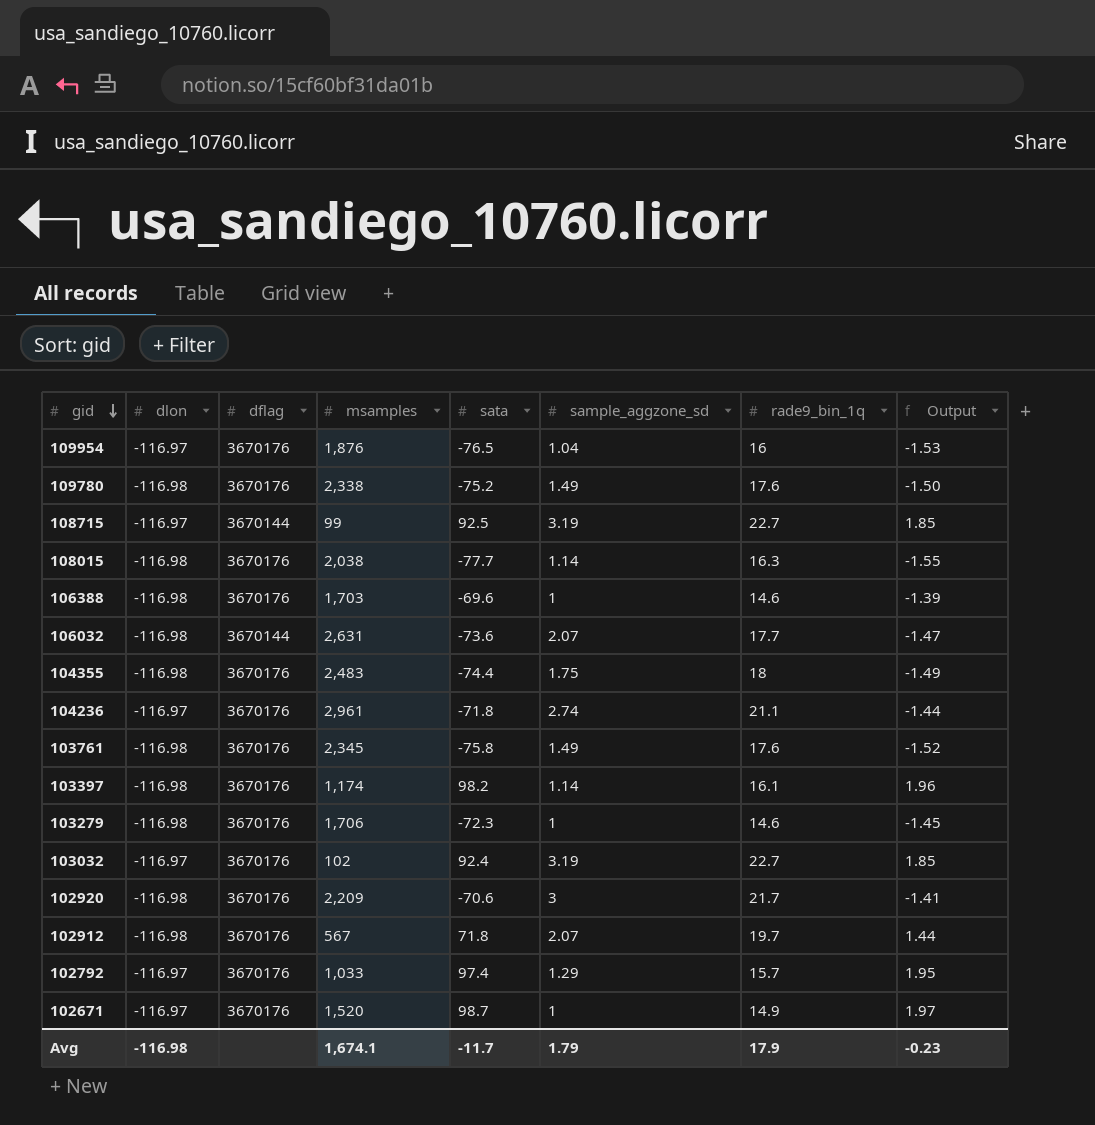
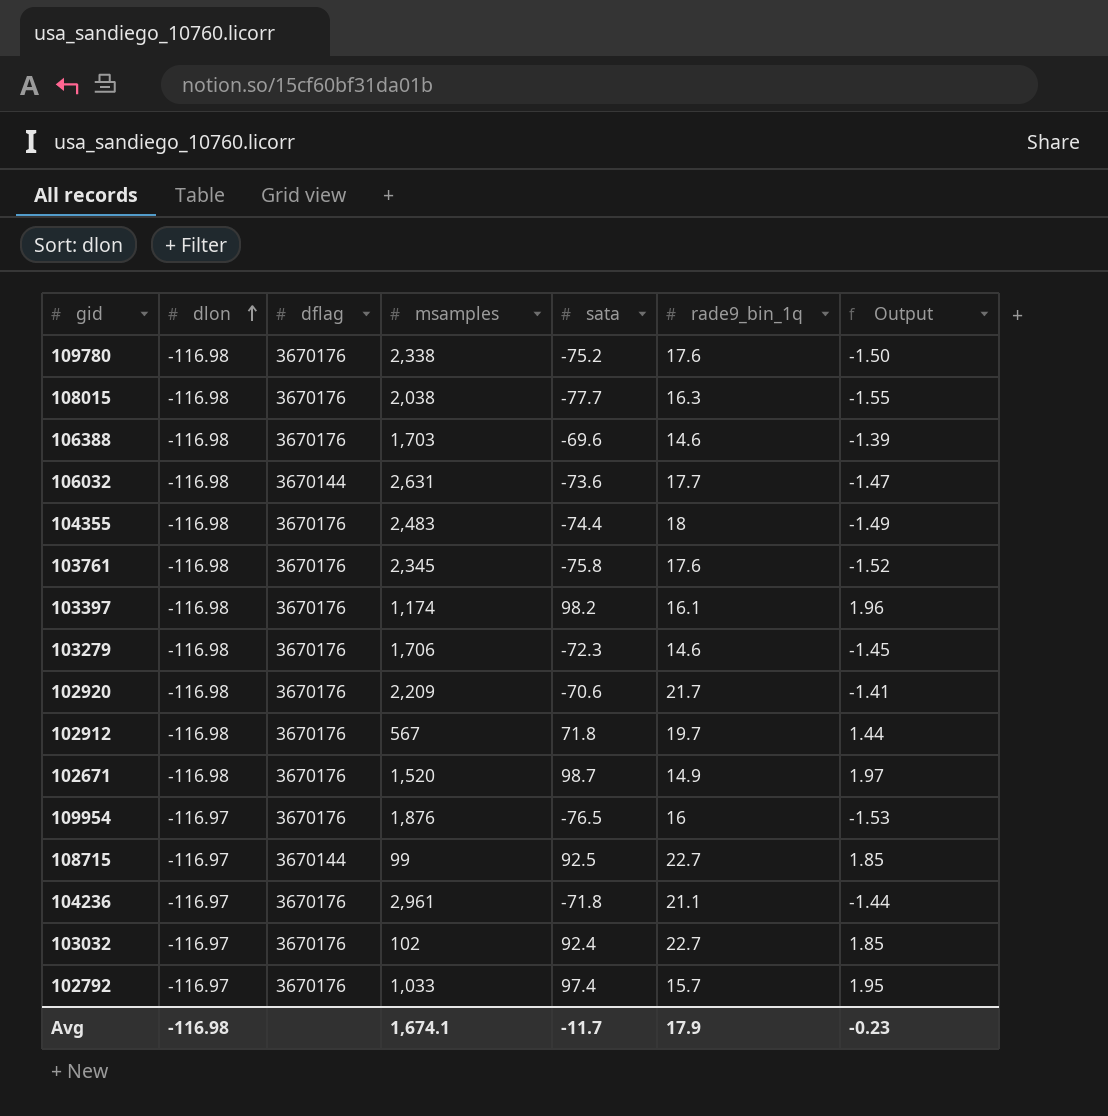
row order: gid descending -> dlon ascending
column sample_aggzone_sd | position: 6 -> none
102671 | dlon: -116.97 -> -116.98

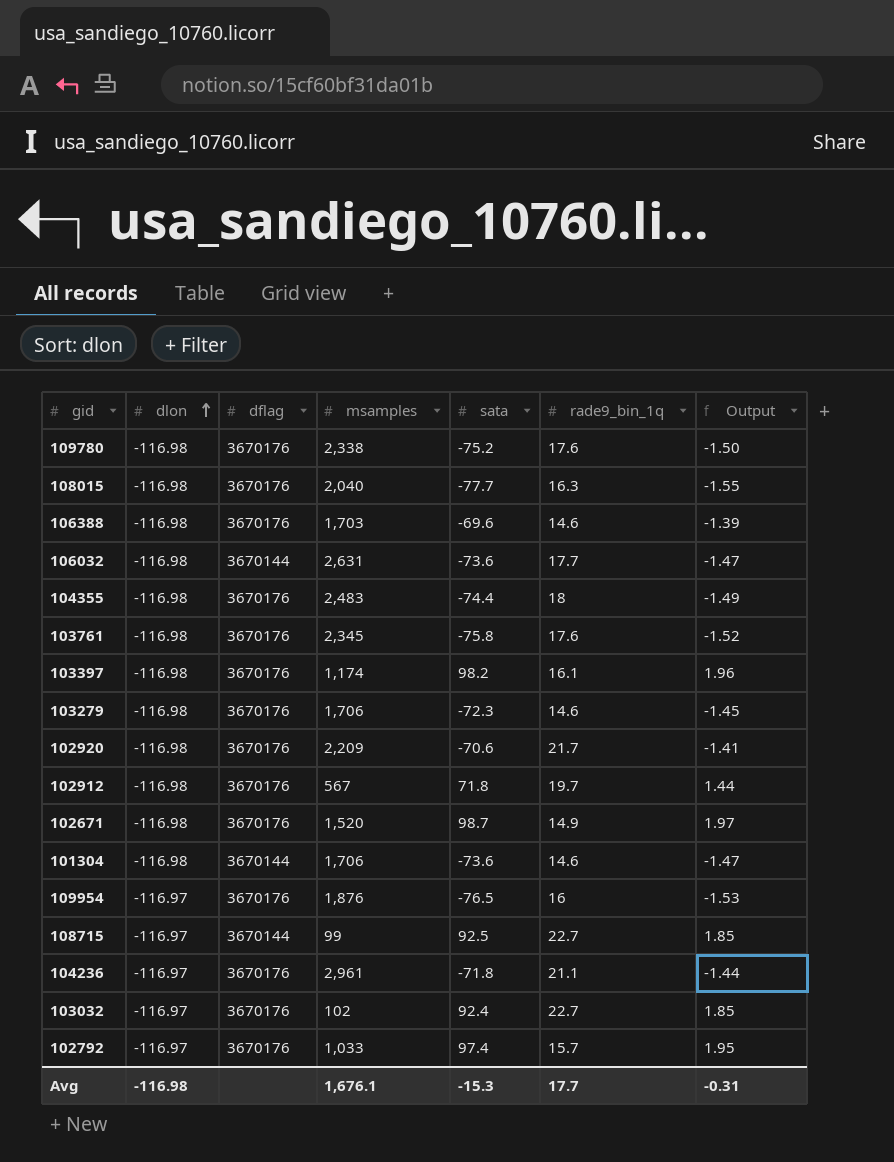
108015 | msamples: 2,038 -> 2,040
row 101304: none -> -116.98 | 3670144 | 1,706 | -73.6 | 14.6 | -1.47
Avg | msamples: 1,674.1 -> 1,676.1
Avg | sata: -11.7 -> -15.3
Avg | rade9_bin_1q: 17.9 -> 17.7
Avg | Output: -0.23 -> -0.31

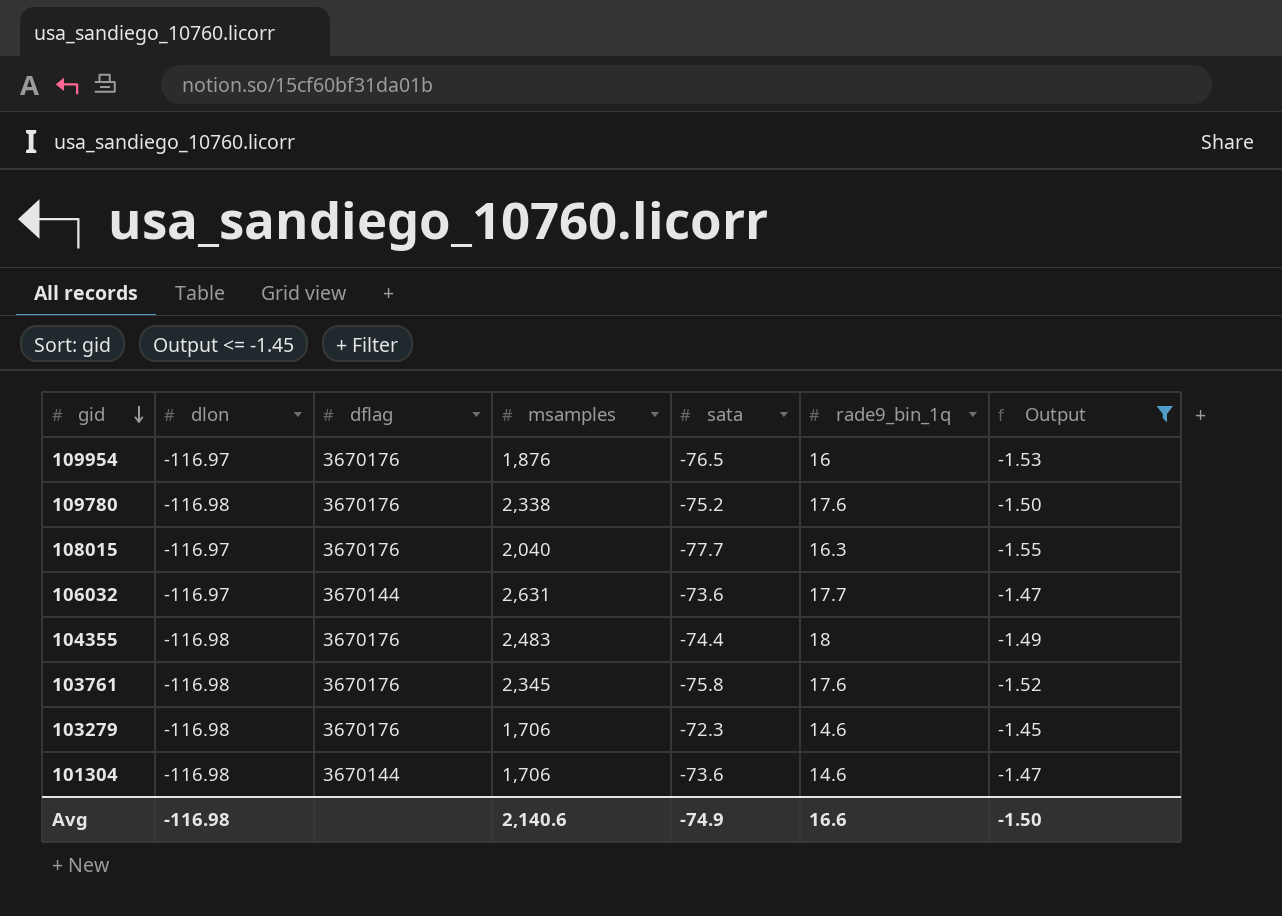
filter: none -> Output <= -1.45
row order: dlon ascending -> gid descending
108015 | dlon: -116.98 -> -116.97
106032 | dlon: -116.98 -> -116.97
Avg | msamples: 1,676.1 -> 2,140.6
Avg | sata: -15.3 -> -74.9
Avg | rade9_bin_1q: 17.7 -> 16.6
Avg | Output: -0.31 -> -1.50

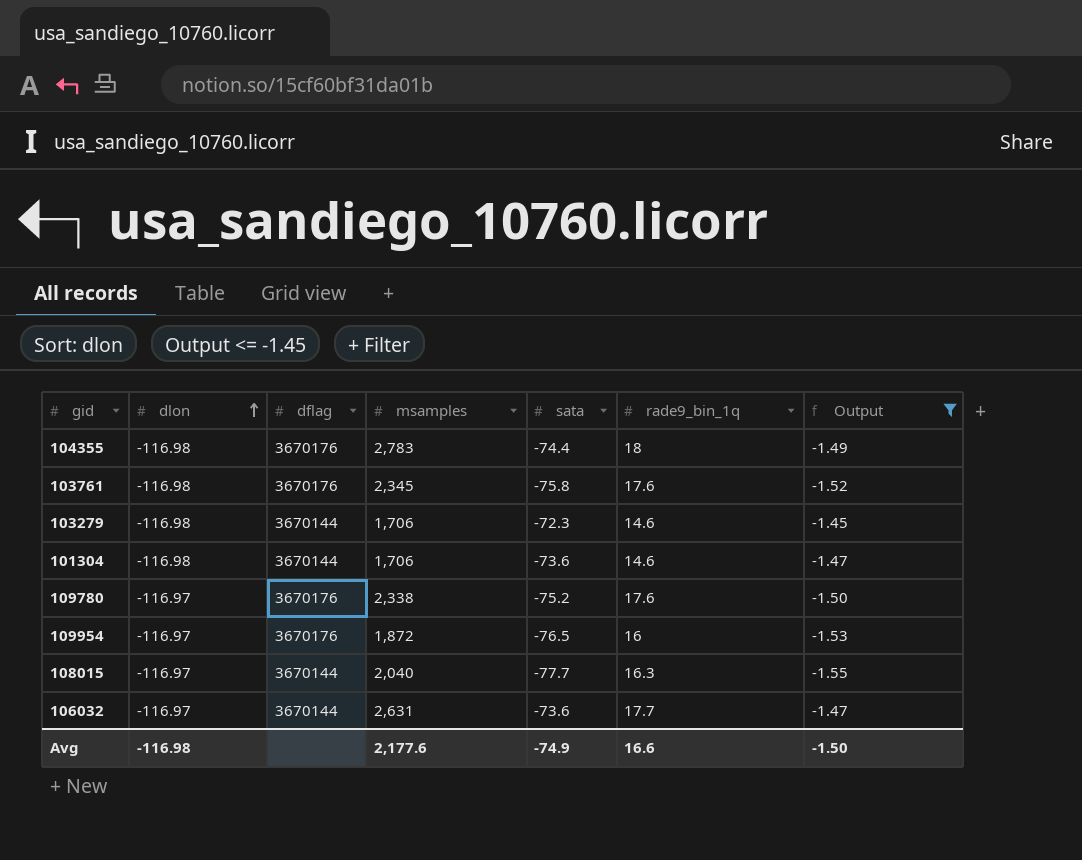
row order: gid descending -> dlon ascending
104355 | msamples: 2,483 -> 2,783
103279 | dflag: 3670176 -> 3670144
109780 | dlon: -116.98 -> -116.97
109954 | msamples: 1,876 -> 1,872
108015 | dflag: 3670176 -> 3670144
Avg | msamples: 2,140.6 -> 2,177.6

